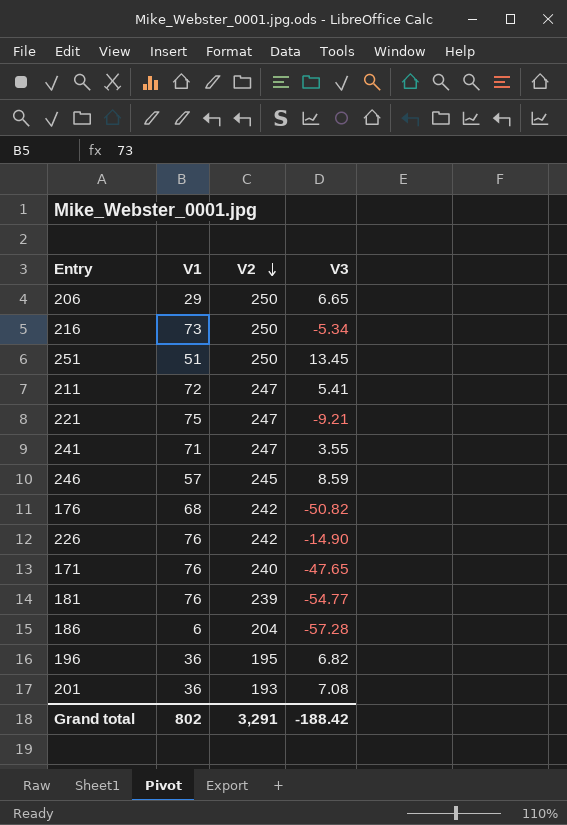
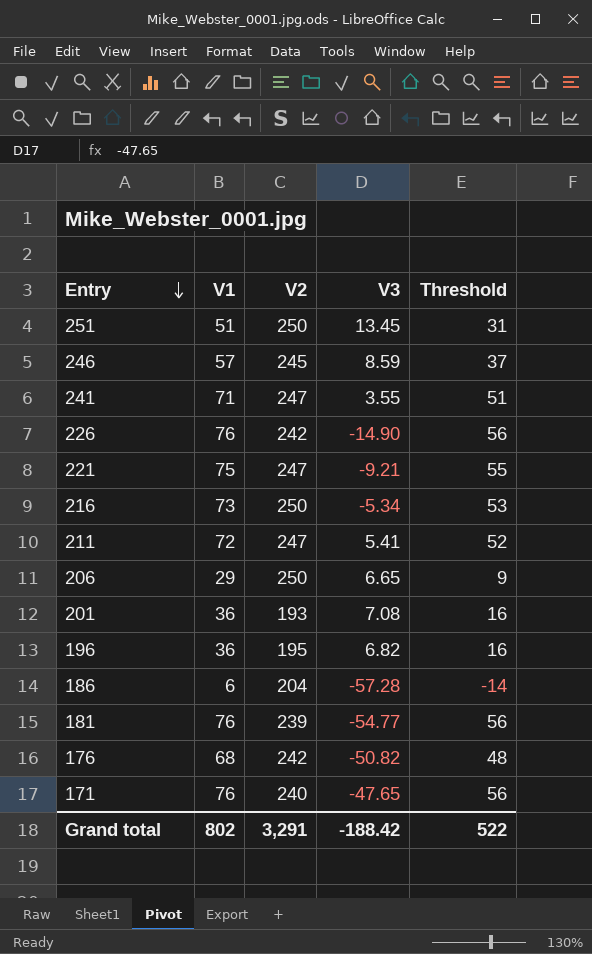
row order: V2 descending -> Entry descending
column Threshold | formula: none -> [V1] - 20

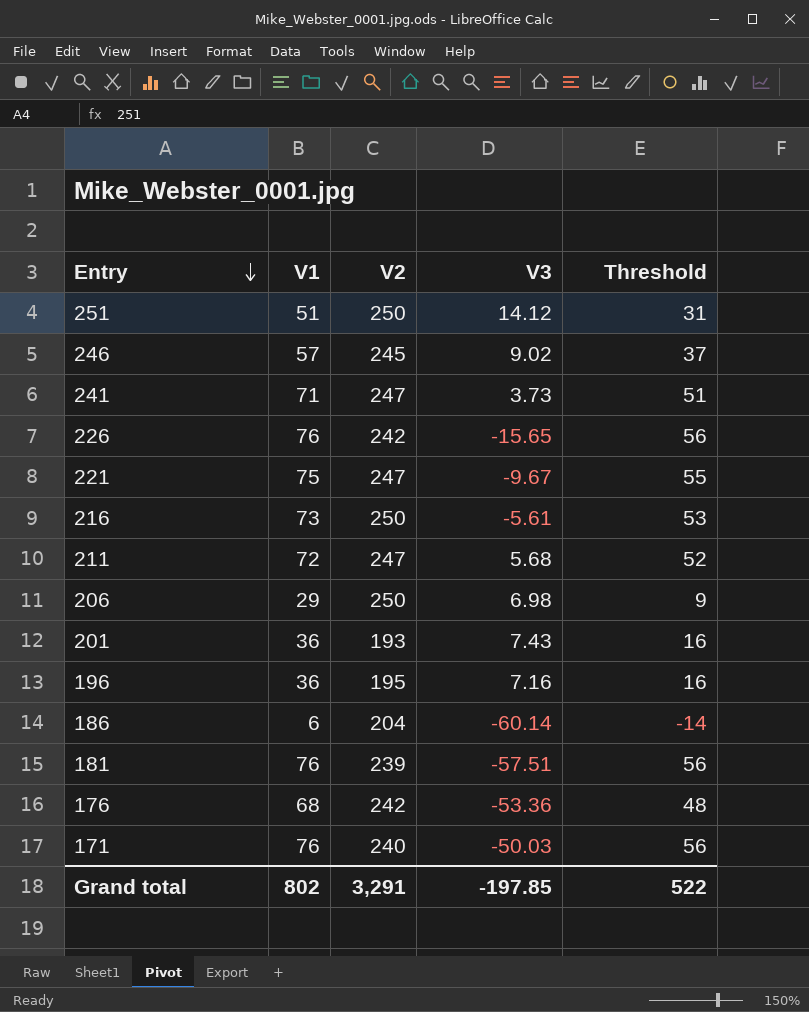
251 | V3: 13.45 -> 14.12
246 | V3: 8.59 -> 9.02
241 | V3: 3.55 -> 3.73
226 | V3: -14.90 -> -15.65
221 | V3: -9.21 -> -9.67
216 | V3: -5.34 -> -5.61
211 | V3: 5.41 -> 5.68
206 | V3: 6.65 -> 6.98
201 | V3: 7.08 -> 7.43
196 | V3: 6.82 -> 7.16
186 | V3: -57.28 -> -60.14
181 | V3: -54.77 -> -57.51
176 | V3: -50.82 -> -53.36
171 | V3: -47.65 -> -50.03
Grand total | V3: -188.42 -> -197.85

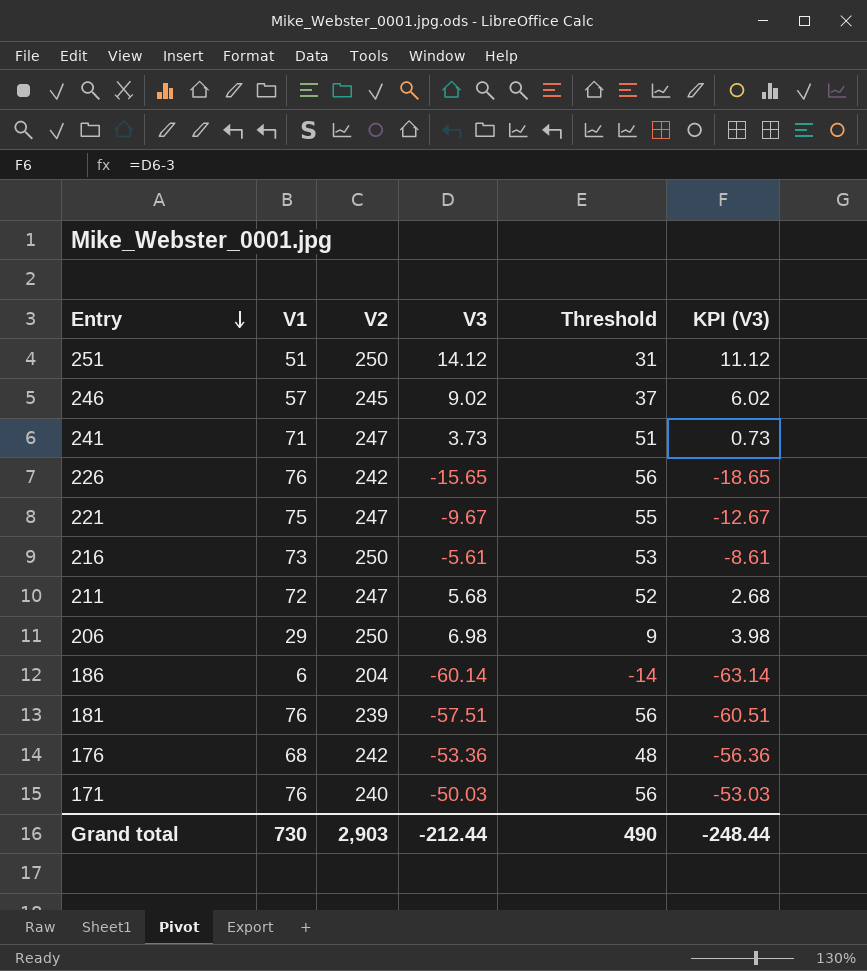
column KPI (V3) | formula: none -> [V3] - 3
row 201: 36 | 193 | 7.43 | 16 -> none
row 196: 36 | 195 | 7.16 | 16 -> none
Grand total | V1: 802 -> 730
Grand total | V2: 3,291 -> 2,903
Grand total | V3: -197.85 -> -212.44
Grand total | Threshold: 522 -> 490

